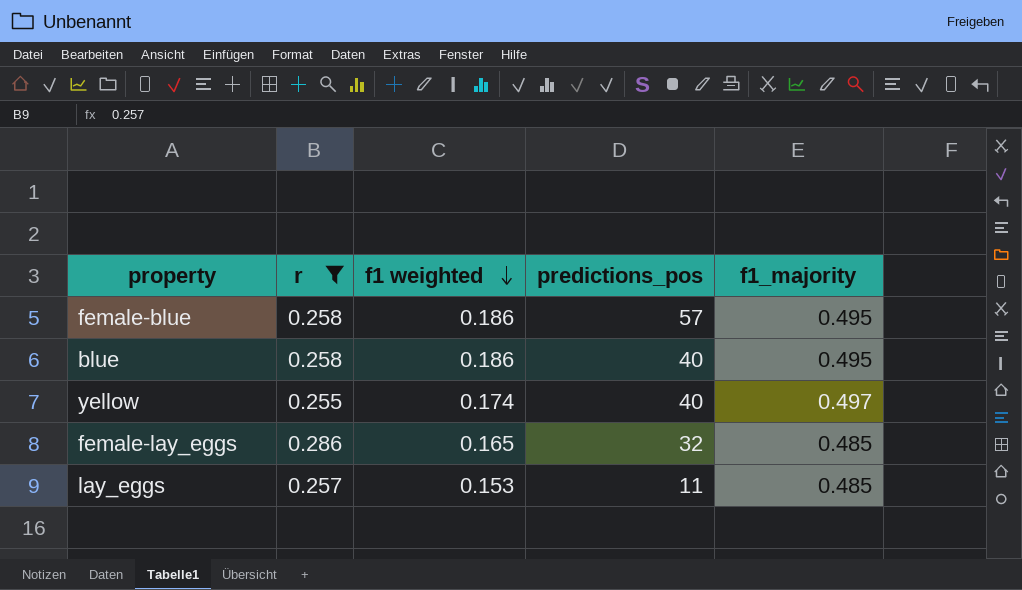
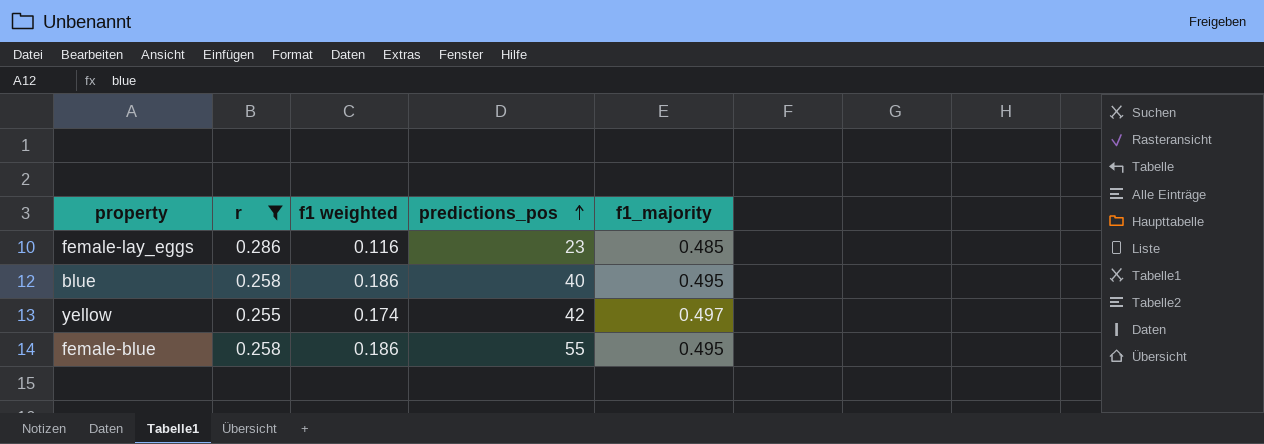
row order: f1 weighted descending -> predictions_pos ascending
row lay_eggs: 0.257 | 0.153 | 11 | 0.485 -> none
female-lay_eggs | f1 weighted: 0.165 -> 0.116
female-lay_eggs | predictions_pos: 32 -> 23
yellow | predictions_pos: 40 -> 42
female-blue | predictions_pos: 57 -> 55

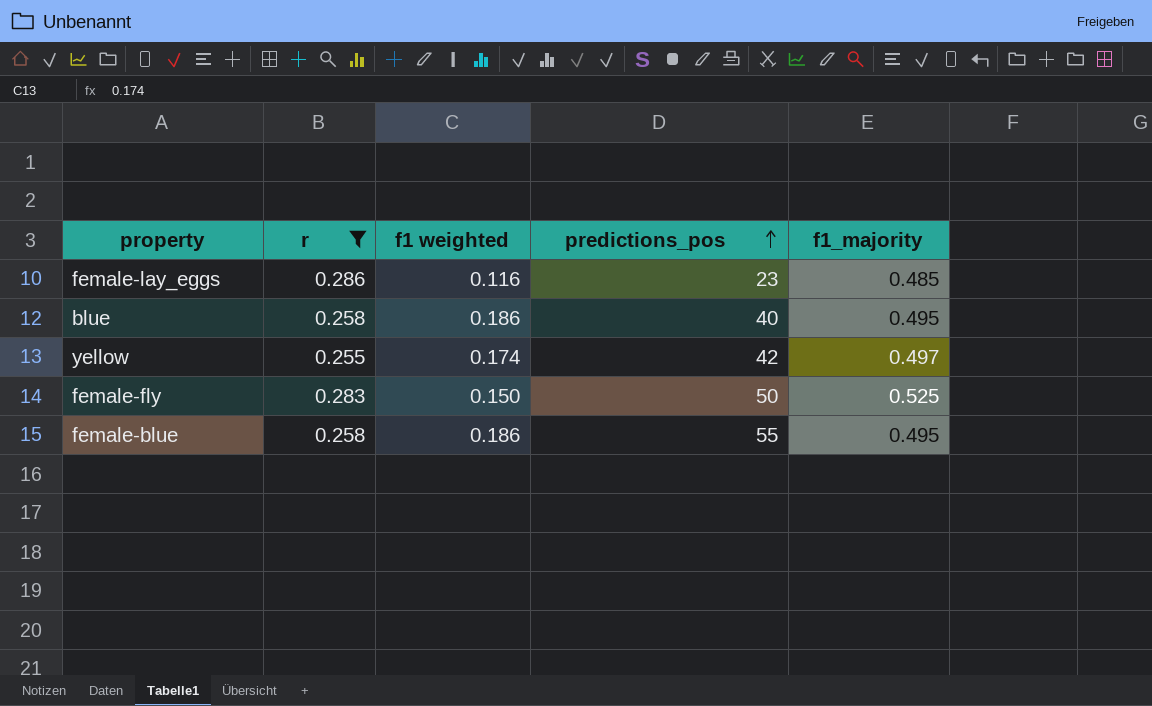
row female-fly: none -> 0.283 | 0.150 | 50 | 0.525

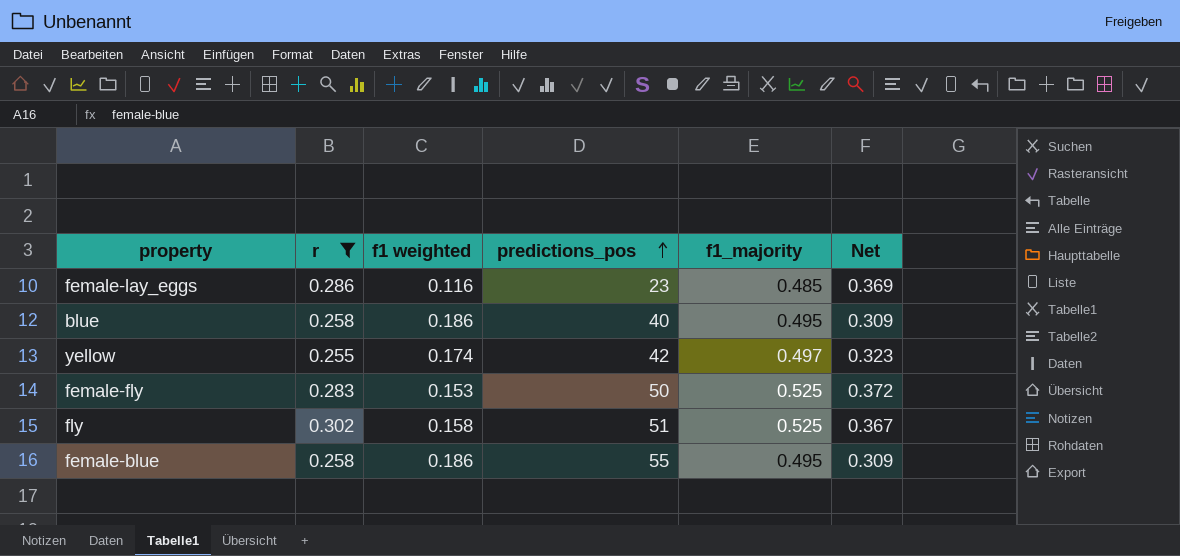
column Net | formula: none -> [f1_majority] - [f1 weighted]
female-fly | f1 weighted: 0.150 -> 0.153
row fly: none -> 0.302 | 0.158 | 51 | 0.525 | 0.367

